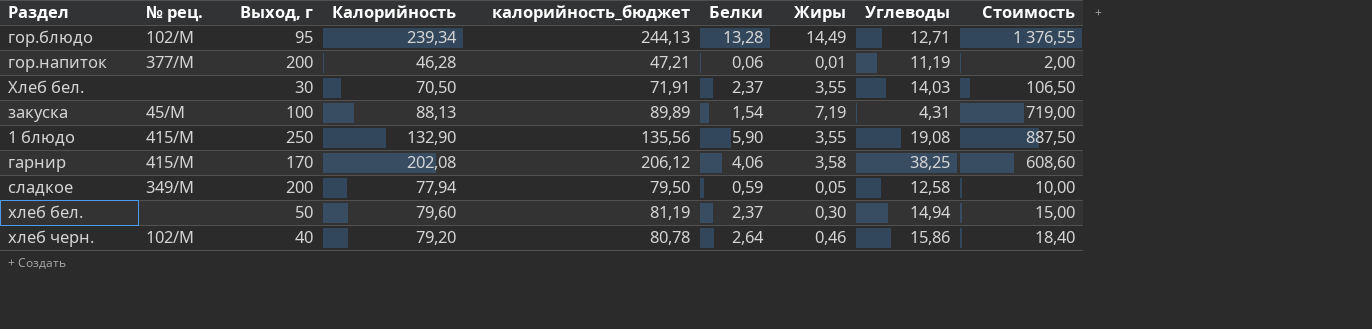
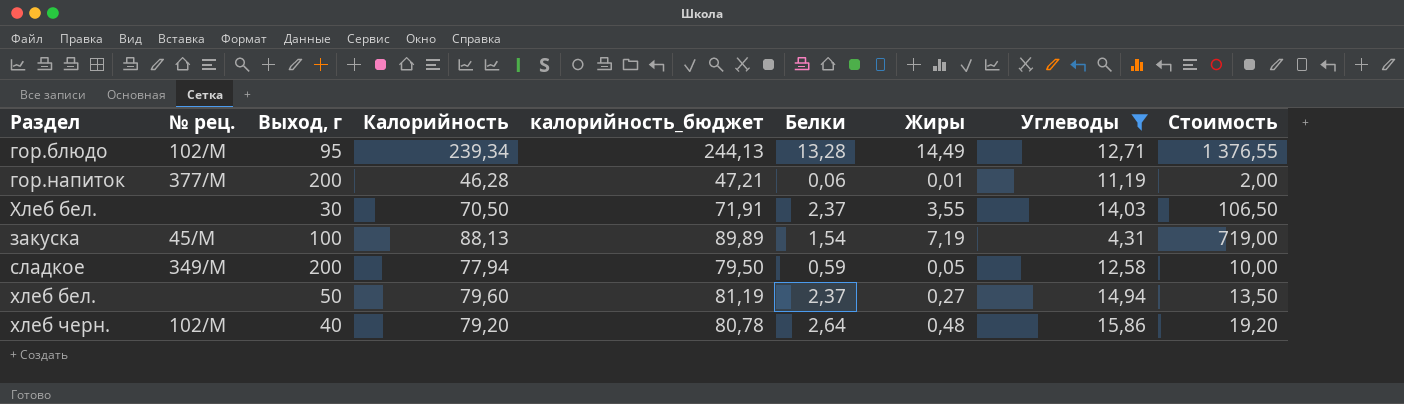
filter: none -> Углеводы <= 15,86
хлеб бел. | Жиры: 0,30 -> 0,27
хлеб бел. | Стоимость: 15,00 -> 13,50
хлеб черн. | Жиры: 0,46 -> 0,48
хлеб черн. | Стоимость: 18,40 -> 19,20

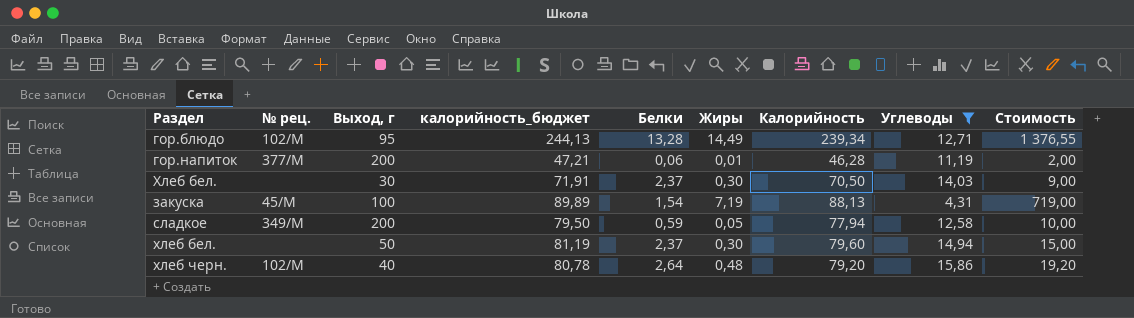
column Калорийность | position: 4 -> 7
Хлеб бел. | Жиры: 3,55 -> 0,30
Хлеб бел. | Стоимость: 106,50 -> 9,00
хлеб бел. | Жиры: 0,27 -> 0,30
хлеб бел. | Стоимость: 13,50 -> 15,00

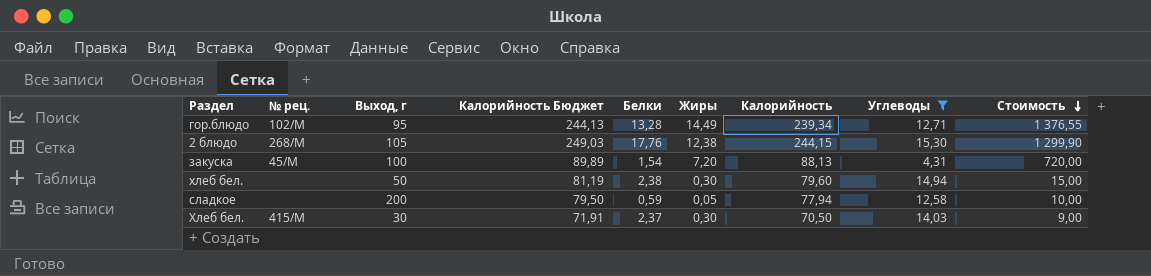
row order: none -> Стоимость descending
column name: калорийность_бюджет -> Калорийность Бюджет
row гор.напиток: 377/М | 200 | 47,21 | 0,06 | 0,01 | 46,28 | 11,19 | 2,00 -> none
row хлеб черн.: 102/М | 40 | 80,78 | 2,64 | 0,48 | 79,20 | 15,86 | 19,20 -> none
row 2 блюдо: none -> 268/М | 105 | 249,03 | 17,76 | 12,38 | 244,15 | 15,30 | 1 299,90
закуска | Жиры: 7,19 -> 7,20
закуска | Стоимость: 719,00 -> 720,00
хлеб бел. | Белки: 2,37 -> 2,38
сладкое | № рец.: 349/М -> none
Хлеб бел. | № рец.: none -> 415/М

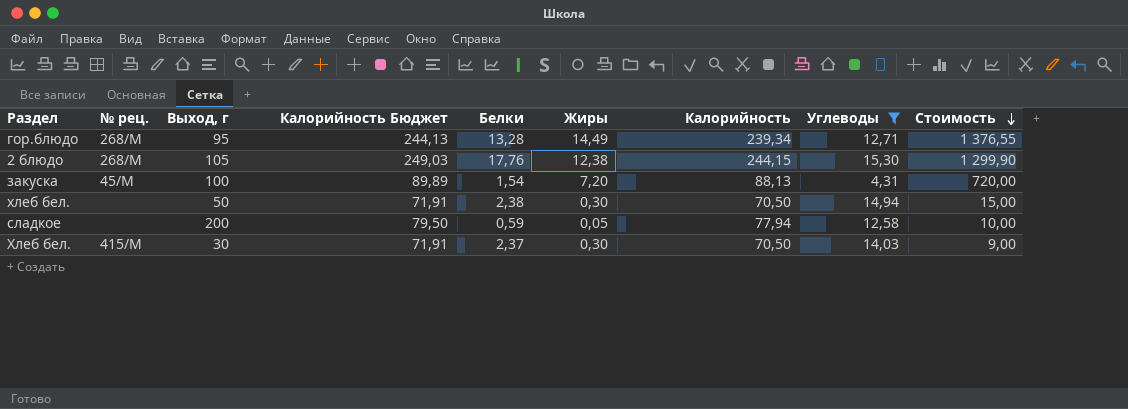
гор.блюдо | № рец.: 102/М -> 268/М
хлеб бел. | Калорийность Бюджет: 81,19 -> 71,91
хлеб бел. | Калорийность: 79,60 -> 70,50

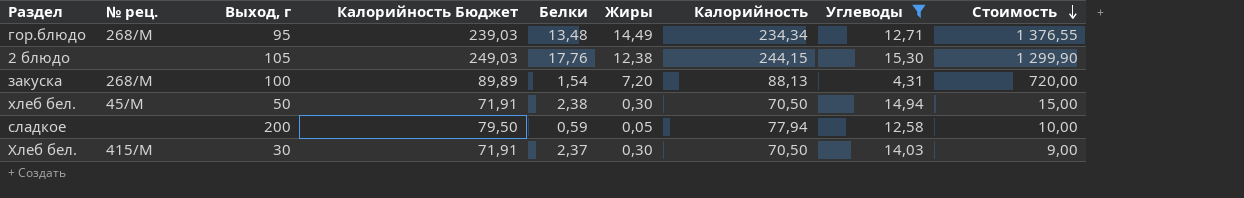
гор.блюдо | Калорийность Бюджет: 244,13 -> 239,03
гор.блюдо | Белки: 13,28 -> 13,48
гор.блюдо | Калорийность: 239,34 -> 234,34
2 блюдо | № рец.: 268/М -> none
закуска | № рец.: 45/М -> 268/М
хлеб бел. | № рец.: none -> 45/М

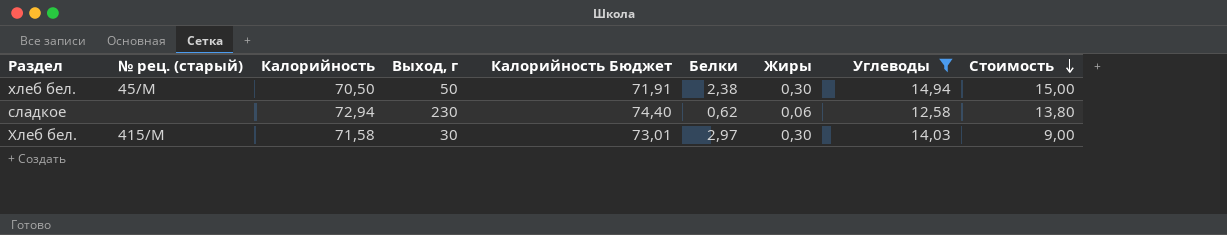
column name: № рец. -> № рец. (старый)
column Калорийность | position: 7 -> 3
row гор.блюдо: 268/М | 95 | 239,03 | 13,48 | 14,49 | 234,34 | 12,71 | 1 376,55 -> none
row 2 блюдо: none | 105 | 249,03 | 17,76 | 12,38 | 244,15 | 15,30 | 1 299,90 -> none
row закуска: 268/М | 100 | 89,89 | 1,54 | 7,20 | 88,13 | 4,31 | 720,00 -> none
сладкое | Калорийность: 77,94 -> 72,94
сладкое | Выход, г: 200 -> 230
сладкое | Калорийность Бюджет: 79,50 -> 74,40
сладкое | Белки: 0,59 -> 0,62
сладкое | Жиры: 0,05 -> 0,06
сладкое | Стоимость: 10,00 -> 13,80
Хлеб бел. | Калорийность: 70,50 -> 71,58
Хлеб бел. | Калорийность Бюджет: 71,91 -> 73,01
Хлеб бел. | Белки: 2,37 -> 2,97

